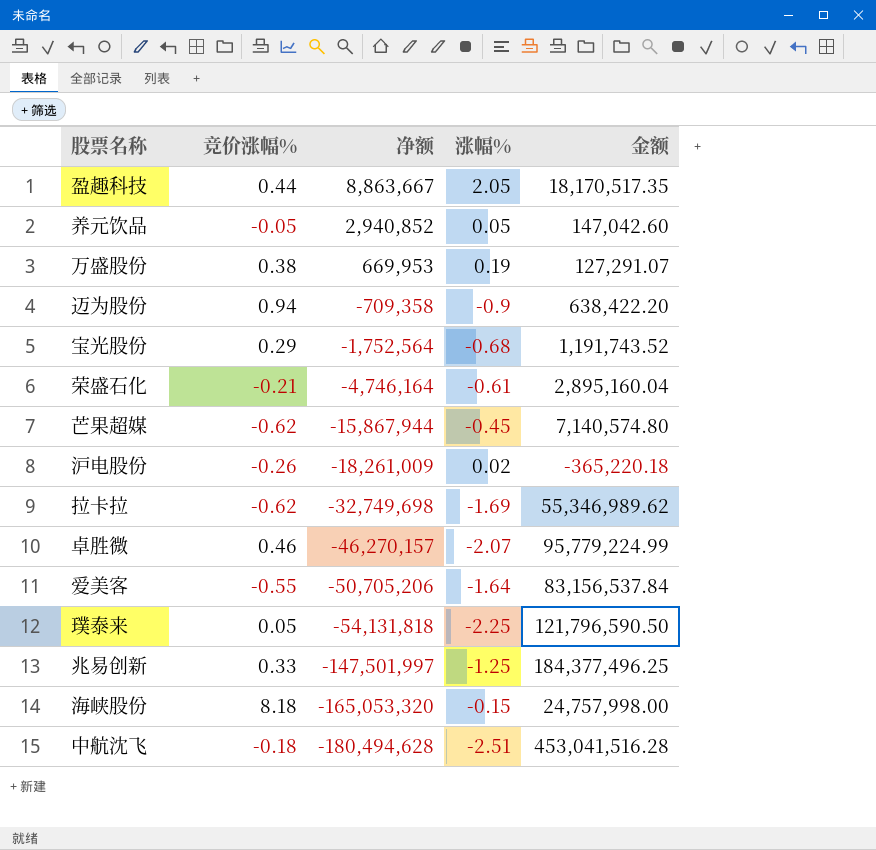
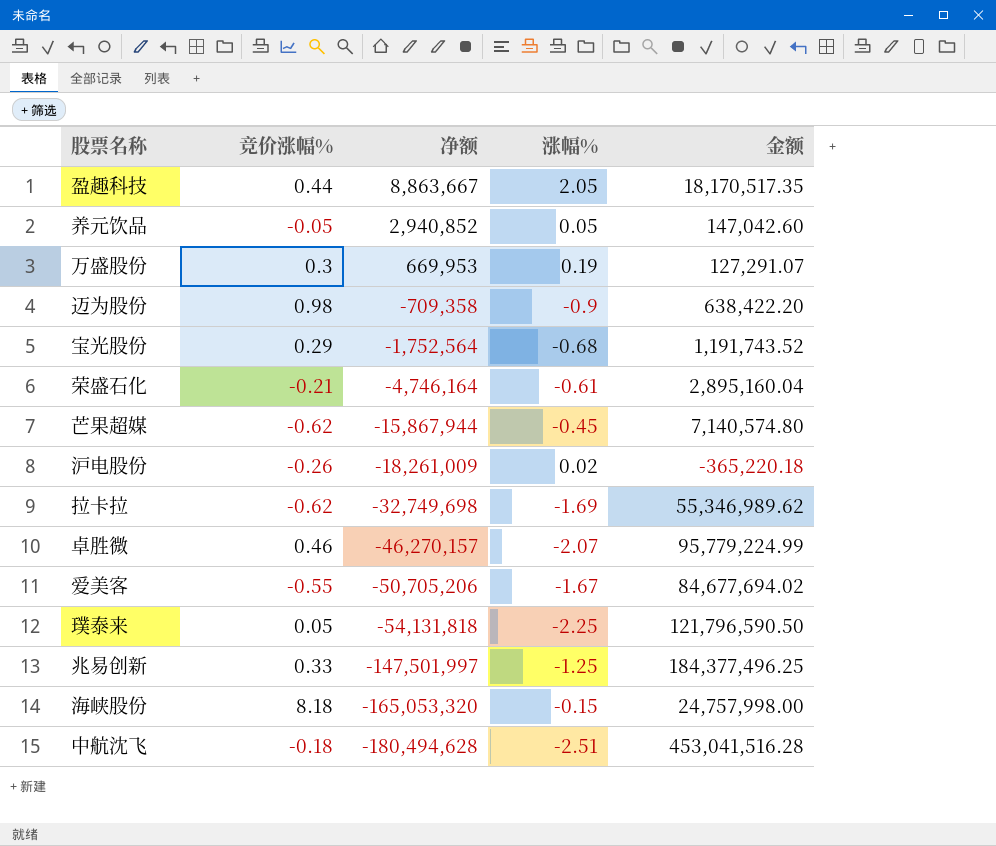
万盛股份 | 竞价涨幅%: 0.38 -> 0.3
迈为股份 | 竞价涨幅%: 0.94 -> 0.98
爱美客 | 涨幅%: -1.64 -> -1.67
爱美客 | 金额: 83,156,537.84 -> 84,677,694.02

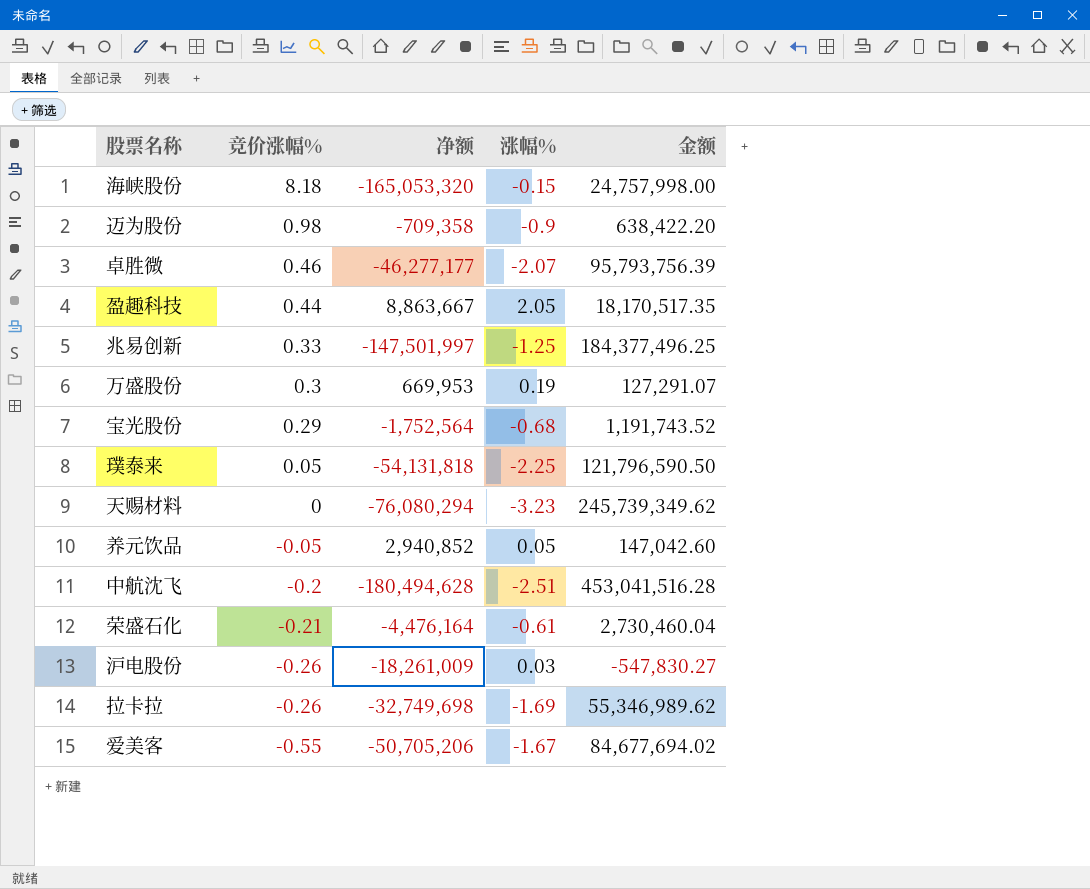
row order: 净额 descending -> 竞价涨幅% descending
row 芒果超媒: -0.62 | -15,867,944 | -0.45 | 7,140,574.80 -> none
卓胜微 | 净额: -46,270,157 -> -46,277,177
卓胜微 | 金额: 95,779,224.99 -> 95,793,756.39
row 天赐材料: none -> 0 | -76,080,294 | -3.23 | 245,739,349.62
中航沈飞 | 竞价涨幅%: -0.18 -> -0.2
荣盛石化 | 净额: -4,746,164 -> -4,476,164
荣盛石化 | 金额: 2,895,160.04 -> 2,730,460.04
沪电股份 | 涨幅%: 0.02 -> 0.03
沪电股份 | 金额: -365,220.18 -> -547,830.27
拉卡拉 | 竞价涨幅%: -0.62 -> -0.26

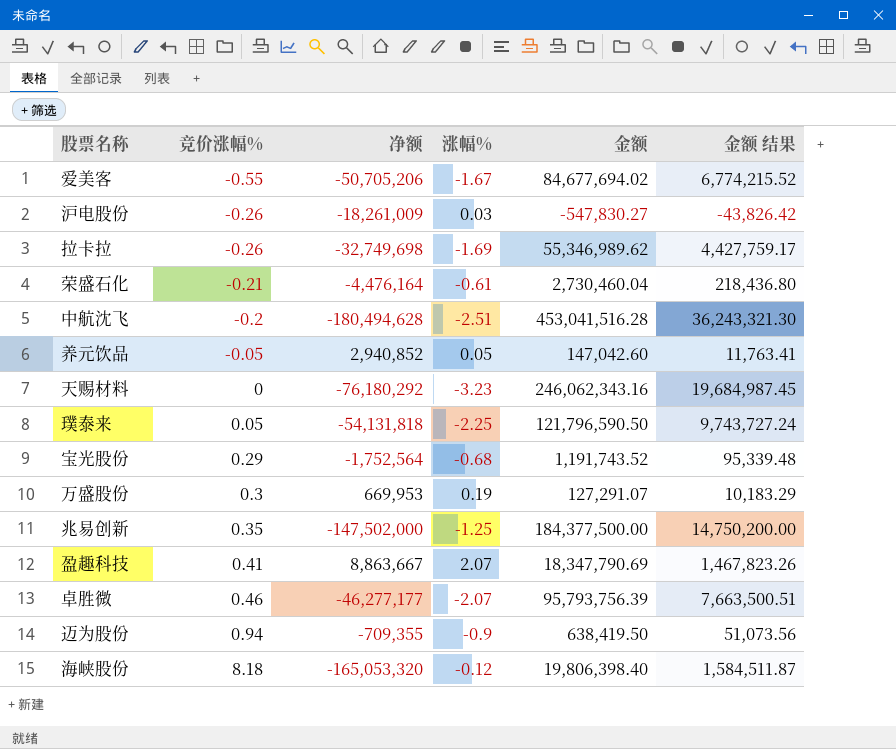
row order: 竞价涨幅% descending -> 竞价涨幅% ascending
column 金额 结果 | formula: none -> [金额] * 0.08
天赐材料 | 净额: -76,080,294 -> -76,180,292
天赐材料 | 金额: 245,739,349.62 -> 246,062,343.16
兆易创新 | 竞价涨幅%: 0.33 -> 0.35
兆易创新 | 净额: -147,501,997 -> -147,502,000
兆易创新 | 金额: 184,377,496.25 -> 184,377,500.00
盈趣科技 | 竞价涨幅%: 0.44 -> 0.41
盈趣科技 | 涨幅%: 2.05 -> 2.07
盈趣科技 | 金额: 18,170,517.35 -> 18,347,790.69
迈为股份 | 竞价涨幅%: 0.98 -> 0.94
迈为股份 | 净额: -709,358 -> -709,355
迈为股份 | 金额: 638,422.20 -> 638,419.50
海峡股份 | 涨幅%: -0.15 -> -0.12
海峡股份 | 金额: 24,757,998.00 -> 19,806,398.40

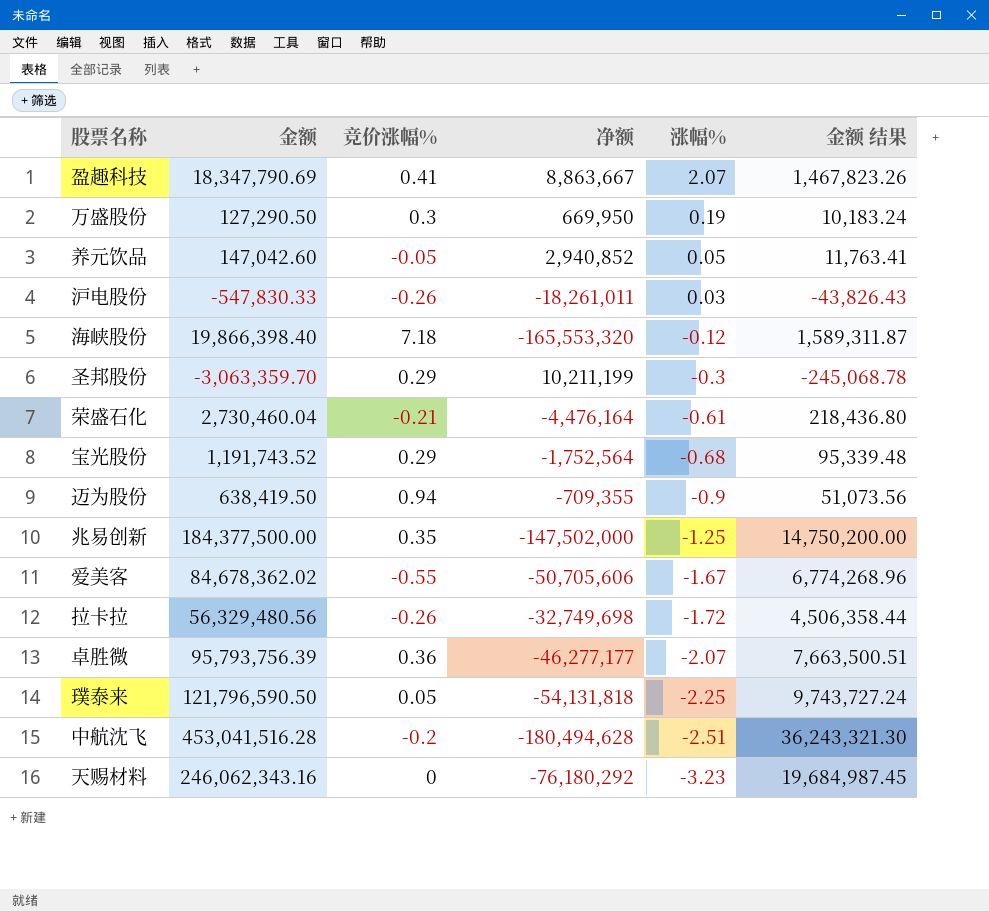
row order: 竞价涨幅% ascending -> 涨幅% descending
column 金额 | position: 5 -> 2
万盛股份 | 金额: 127,291.07 -> 127,290.50
万盛股份 | 净额: 669,953 -> 669,950
万盛股份 | 金额 结果: 10,183.29 -> 10,183.24
沪电股份 | 金额: -547,830.27 -> -547,830.33
沪电股份 | 净额: -18,261,009 -> -18,261,011
沪电股份 | 金额 结果: -43,826.42 -> -43,826.43
海峡股份 | 金额: 19,806,398.40 -> 19,866,398.40
海峡股份 | 竞价涨幅%: 8.18 -> 7.18
海峡股份 | 净额: -165,053,320 -> -165,553,320
海峡股份 | 金额 结果: 1,584,511.87 -> 1,589,311.87
row 圣邦股份: none -> -3,063,359.70 | 0.29 | 10,211,199 | -0.3 | -245,068.78
爱美客 | 金额: 84,677,694.02 -> 84,678,362.02
爱美客 | 净额: -50,705,206 -> -50,705,606
爱美客 | 金额 结果: 6,774,215.52 -> 6,774,268.96
拉卡拉 | 金额: 55,346,989.62 -> 56,329,480.56
拉卡拉 | 涨幅%: -1.69 -> -1.72
拉卡拉 | 金额 结果: 4,427,759.17 -> 4,506,358.44
卓胜微 | 竞价涨幅%: 0.46 -> 0.36

